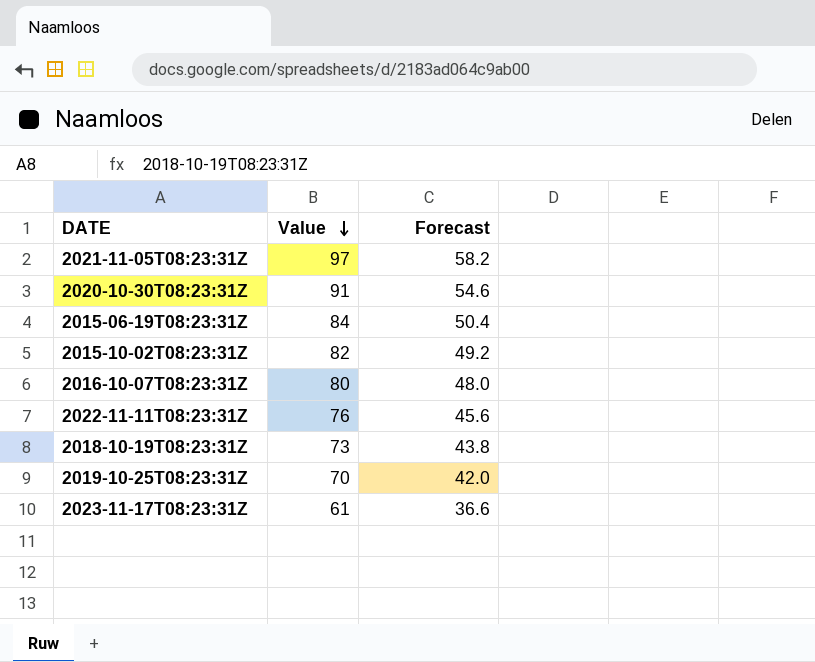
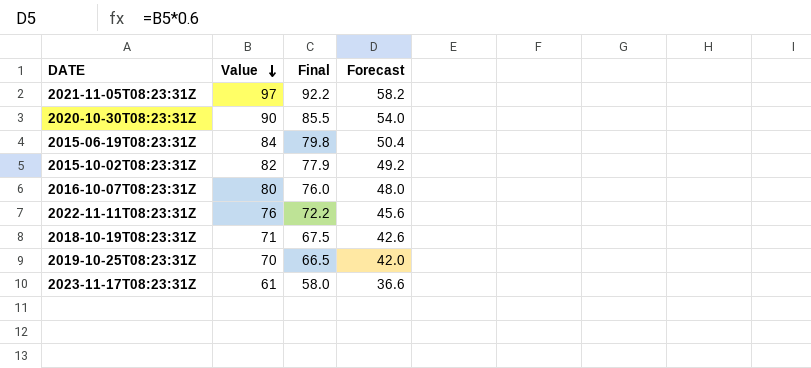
column Final | formula: none -> [Value] * 0.95
2020-10-30T08:23:31Z | Value: 91 -> 90
2020-10-30T08:23:31Z | Forecast: 54.6 -> 54.0
2018-10-19T08:23:31Z | Value: 73 -> 71
2018-10-19T08:23:31Z | Forecast: 43.8 -> 42.6

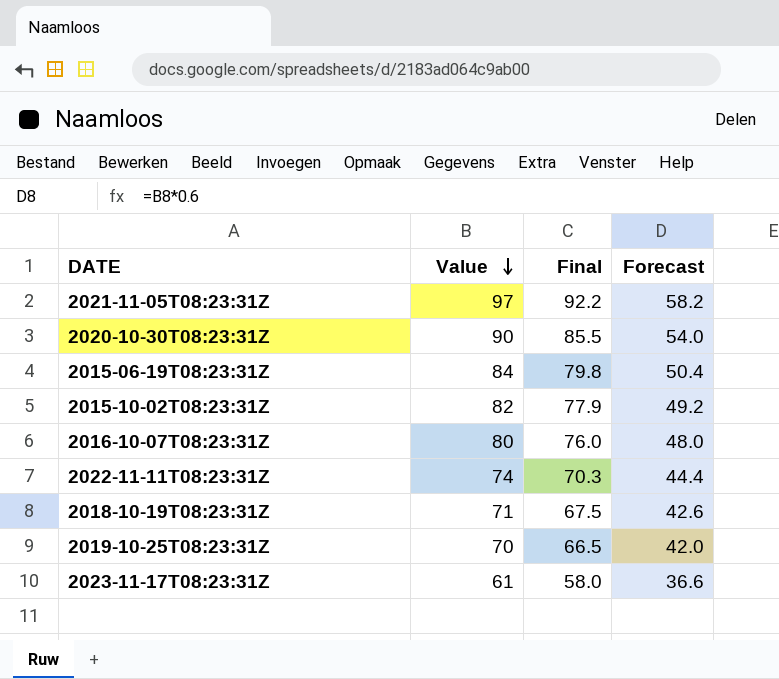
2022-11-11T08:23:31Z | Value: 76 -> 74
2022-11-11T08:23:31Z | Final: 72.2 -> 70.3
2022-11-11T08:23:31Z | Forecast: 45.6 -> 44.4

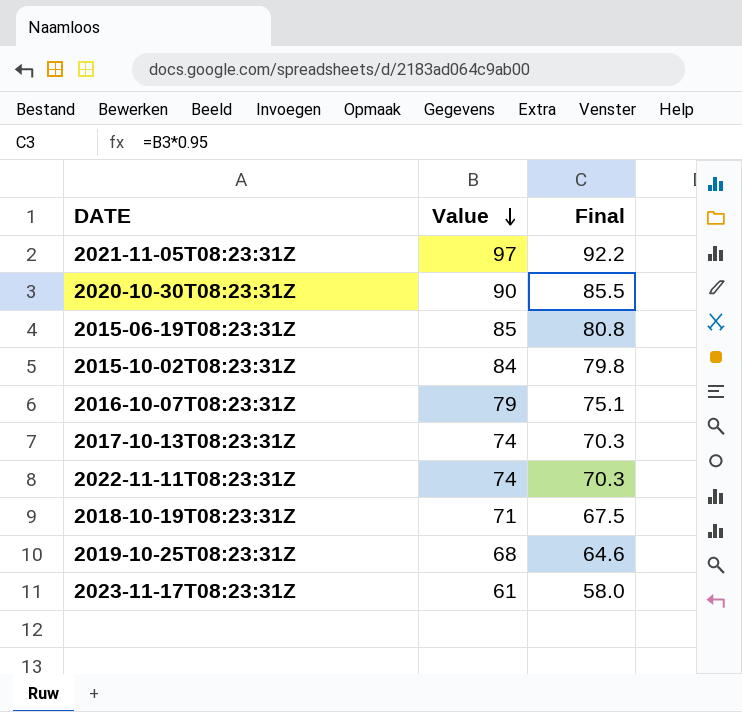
column Forecast | formula: [Value] * 0.6 -> none
2015-06-19T08:23:31Z | Value: 84 -> 85
2015-06-19T08:23:31Z | Final: 79.8 -> 80.8
2015-10-02T08:23:31Z | Value: 82 -> 84
2015-10-02T08:23:31Z | Final: 77.9 -> 79.8
2016-10-07T08:23:31Z | Value: 80 -> 79
2016-10-07T08:23:31Z | Final: 76.0 -> 75.1
row 2017-10-13T08:23:31Z: none -> 74 | 70.3
2019-10-25T08:23:31Z | Value: 70 -> 68
2019-10-25T08:23:31Z | Final: 66.5 -> 64.6

